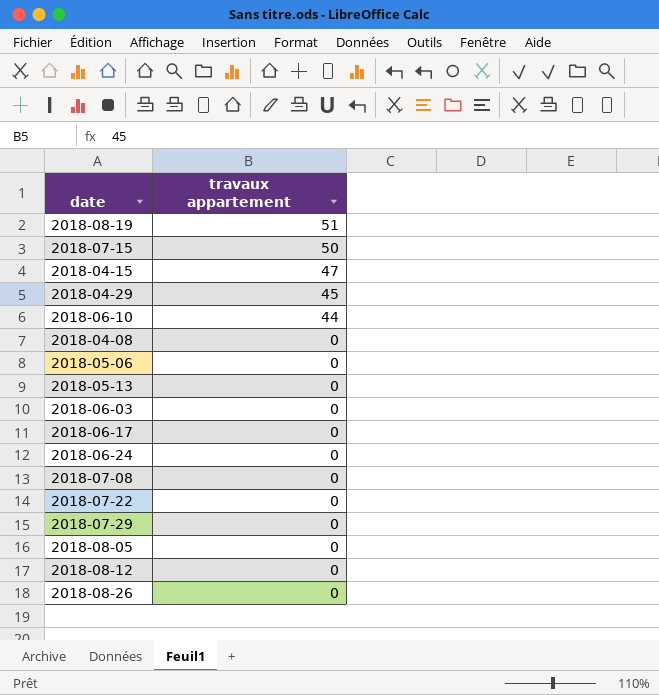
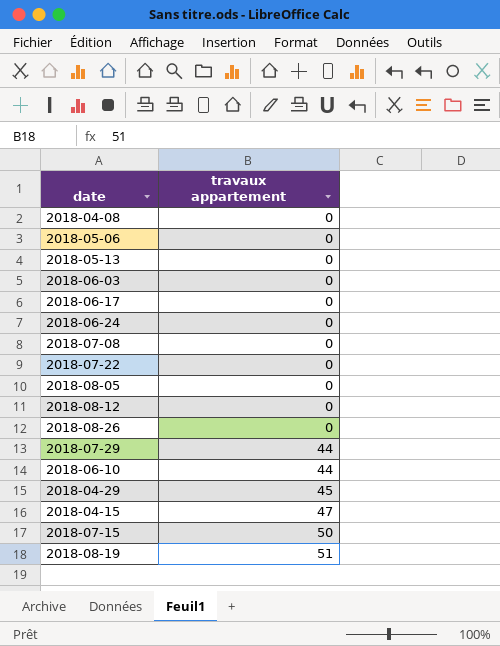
row order: travaux appartement descending -> travaux appartement ascending
2018-07-29 | travaux appartement: 0 -> 44

